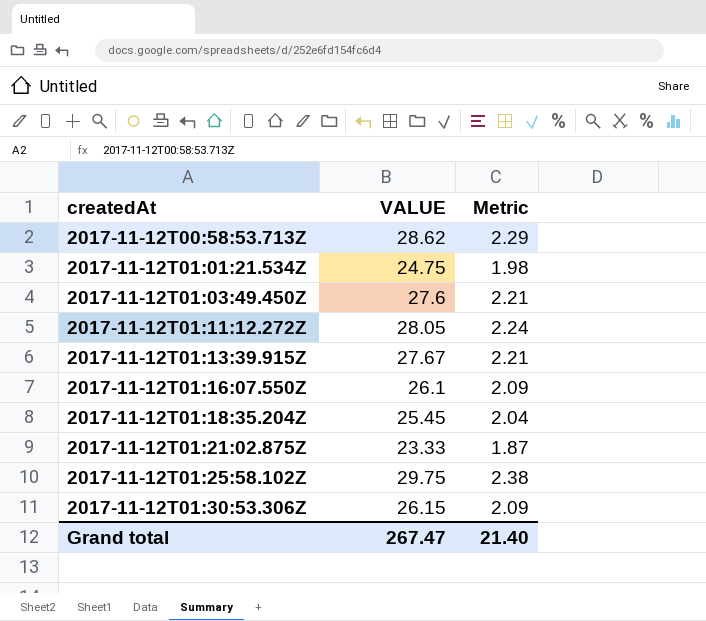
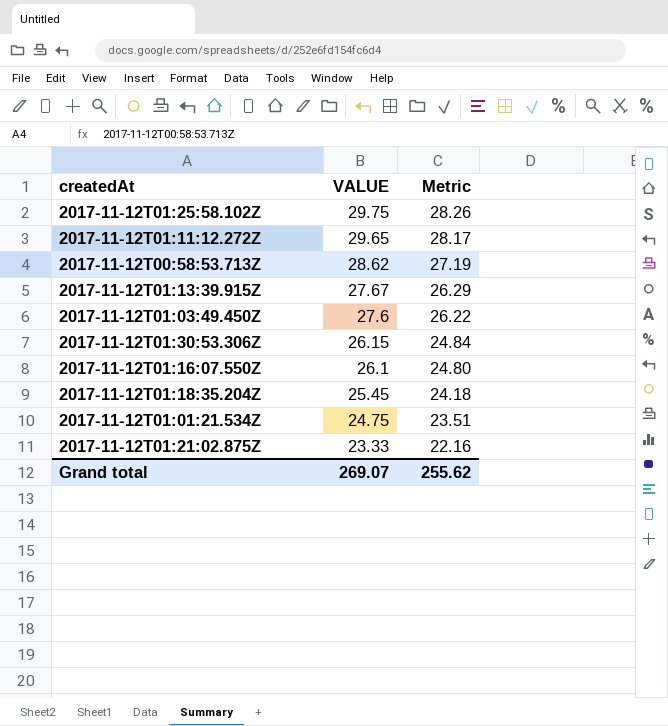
row order: createdAt ascending -> VALUE descending
column Metric | formula: [VALUE] * 0.08 -> [VALUE] * 0.95
2017-11-12T01:11:12.272Z | VALUE: 28.05 -> 29.65
Grand total | VALUE: 267.47 -> 269.07
Grand total | Metric: 21.40 -> 255.62

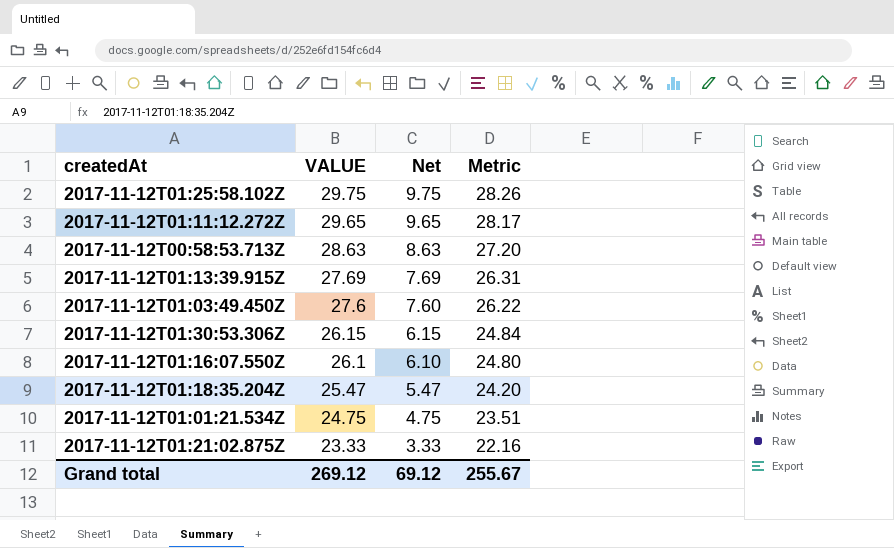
column Net | formula: none -> [VALUE] - 20
2017-11-12T00:58:53.713Z | VALUE: 28.62 -> 28.63
2017-11-12T00:58:53.713Z | Metric: 27.19 -> 27.20
2017-11-12T01:13:39.915Z | VALUE: 27.67 -> 27.69
2017-11-12T01:13:39.915Z | Metric: 26.29 -> 26.31
2017-11-12T01:18:35.204Z | VALUE: 25.45 -> 25.47
2017-11-12T01:18:35.204Z | Metric: 24.18 -> 24.20
Grand total | VALUE: 269.07 -> 269.12
Grand total | Metric: 255.62 -> 255.67

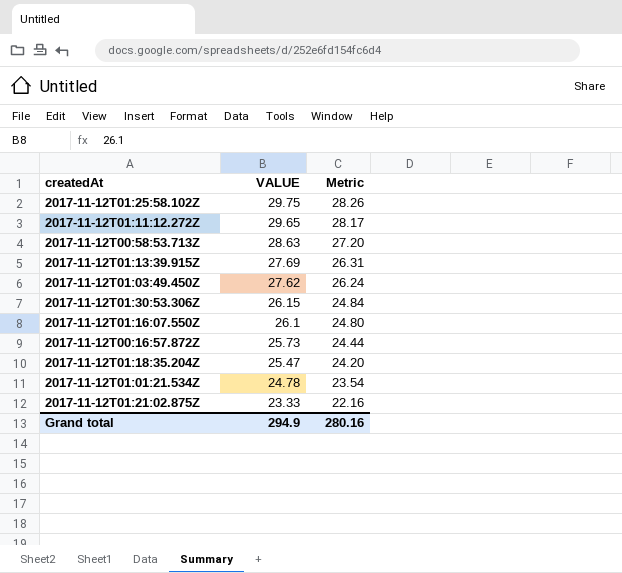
column Net | formula: [VALUE] - 20 -> none
2017-11-12T01:03:49.450Z | VALUE: 27.6 -> 27.62
2017-11-12T01:03:49.450Z | Metric: 26.22 -> 26.24
row 2017-11-12T00:16:57.872Z: none -> 25.73 | 24.44
2017-11-12T01:01:21.534Z | VALUE: 24.75 -> 24.78
2017-11-12T01:01:21.534Z | Metric: 23.51 -> 23.54
Grand total | VALUE: 269.12 -> 294.9
Grand total | Metric: 255.67 -> 280.16

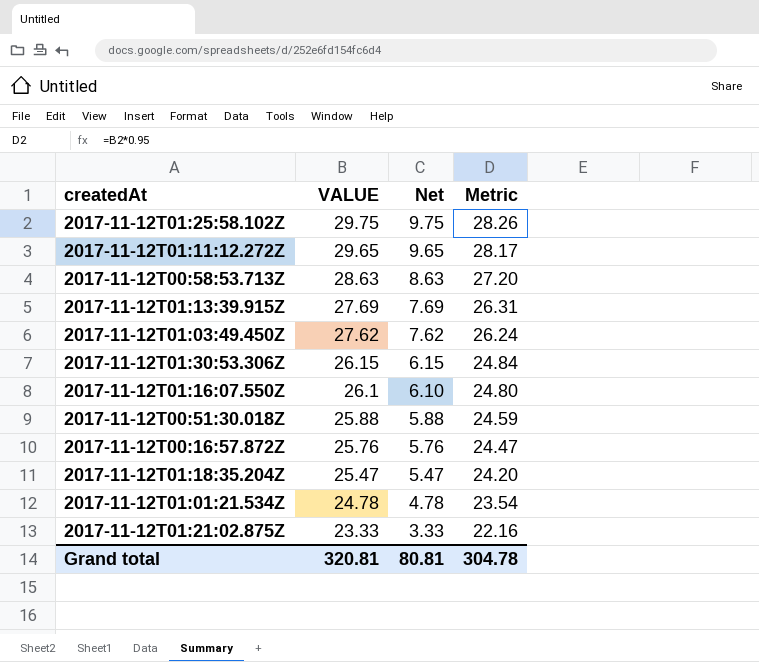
column Net | formula: none -> [VALUE] - 20
row 2017-11-12T00:51:30.018Z: none -> 25.88 | 5.88 | 24.59
2017-11-12T00:16:57.872Z | VALUE: 25.73 -> 25.76
2017-11-12T00:16:57.872Z | Metric: 24.44 -> 24.47
Grand total | VALUE: 294.9 -> 320.81
Grand total | Metric: 280.16 -> 304.78

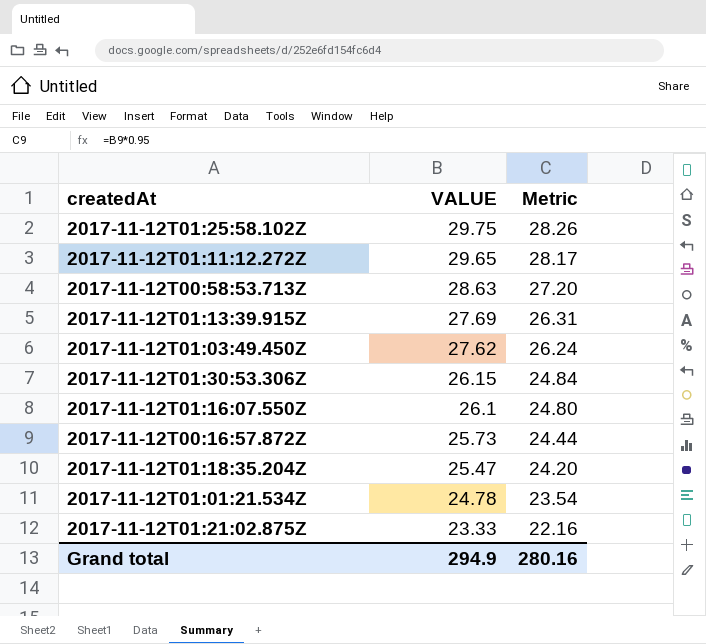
column Net | formula: [VALUE] - 20 -> none
row 2017-11-12T00:51:30.018Z: 25.88 | 5.88 | 24.59 -> none
2017-11-12T00:16:57.872Z | VALUE: 25.76 -> 25.73
2017-11-12T00:16:57.872Z | Metric: 24.47 -> 24.44
Grand total | VALUE: 320.81 -> 294.9
Grand total | Metric: 304.78 -> 280.16

